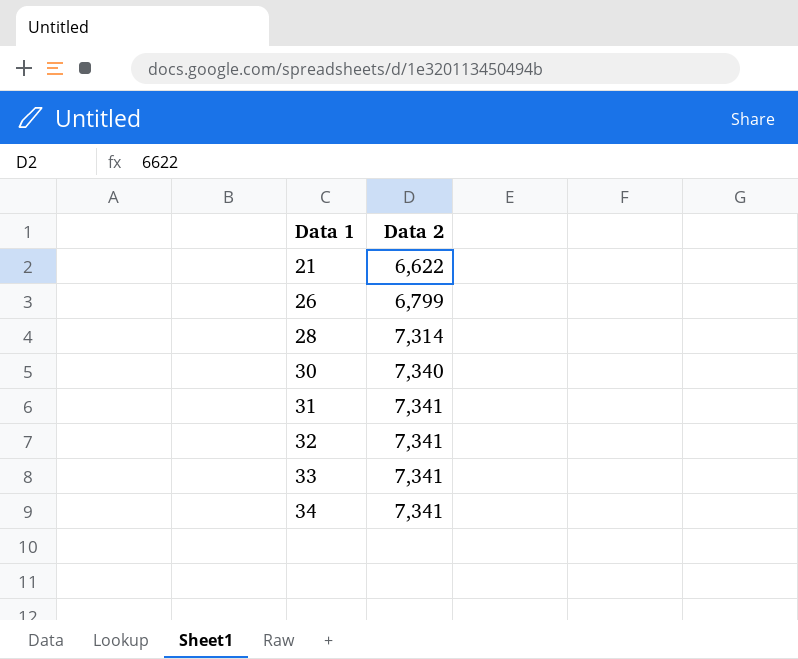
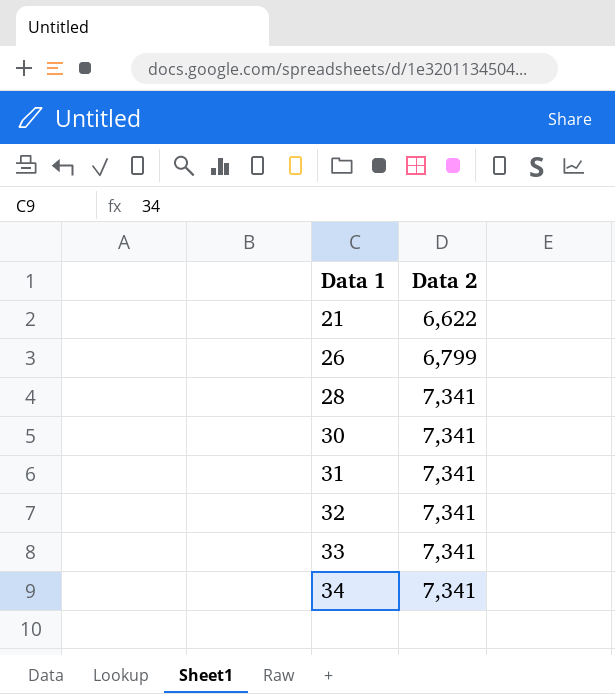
28 | Data 2: 7,314 -> 7,341
30 | Data 2: 7,340 -> 7,341

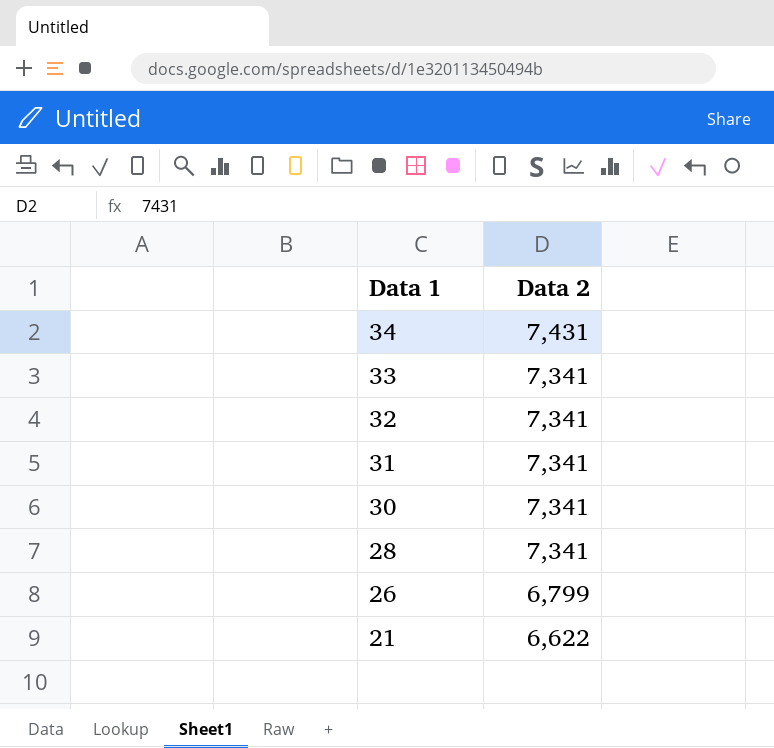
row order: Data 1 ascending -> Data 1 descending
34 | Data 2: 7,341 -> 7,431

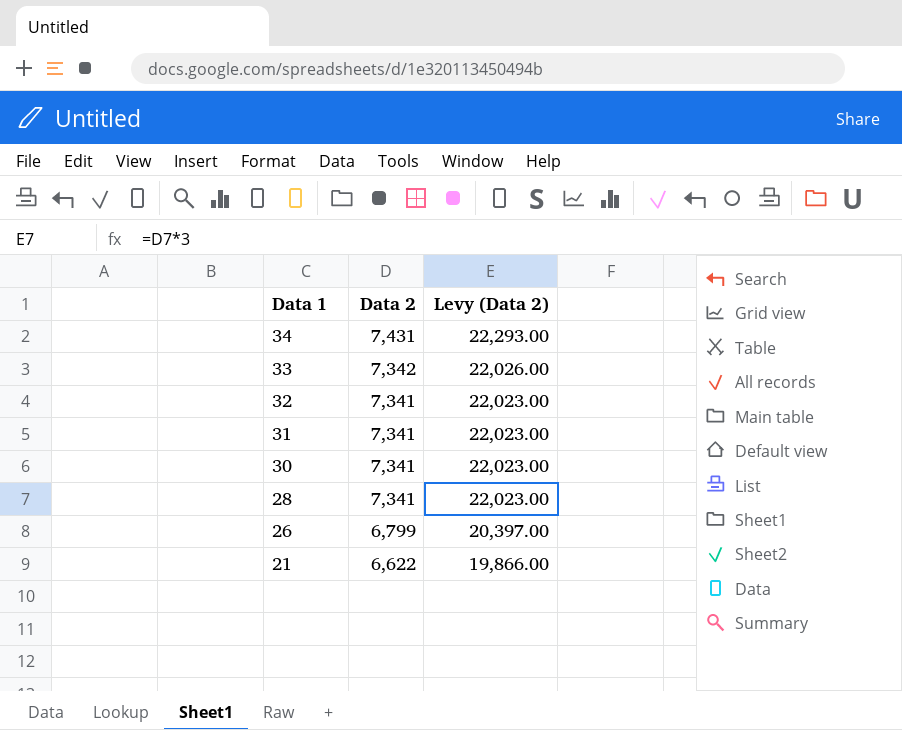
column Levy (Data 2) | formula: none -> [Data 2] * 3
33 | Data 2: 7,341 -> 7,342

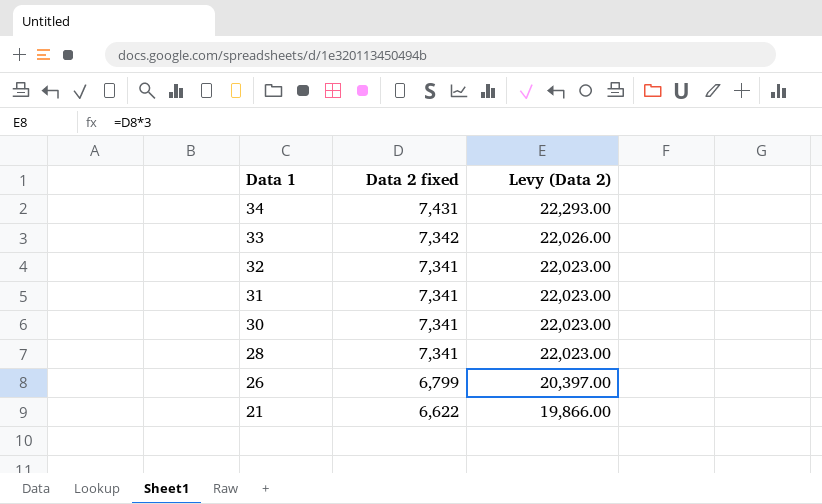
column name: Data 2 -> Data 2 fixed

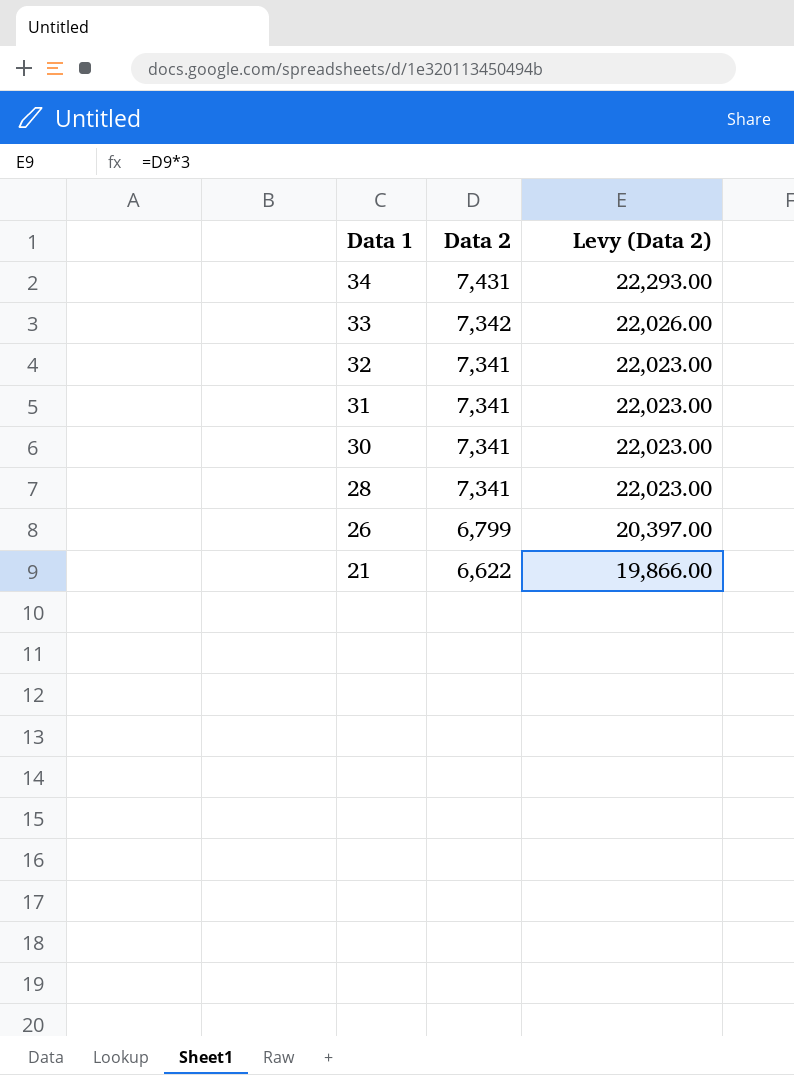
column name: Data 2 fixed -> Data 2

